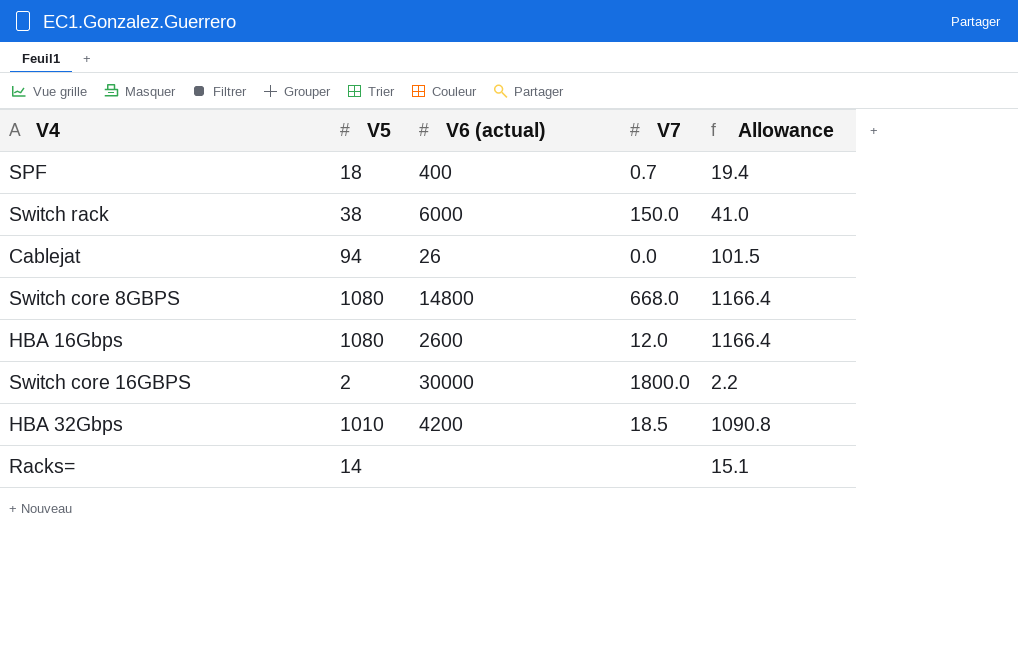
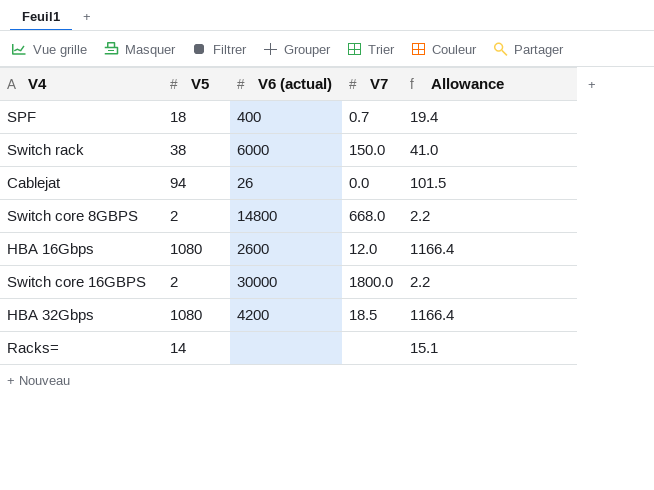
Switch core 8GBPS | V5: 1080 -> 2
Switch core 8GBPS | Allowance: 1166.4 -> 2.2
HBA 32Gbps | V5: 1010 -> 1080
HBA 32Gbps | Allowance: 1090.8 -> 1166.4

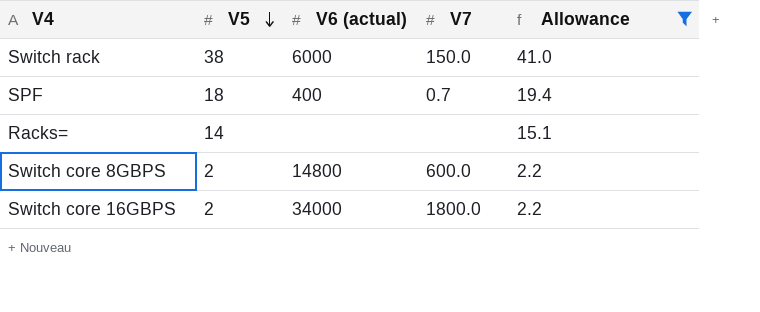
filter: none -> Allowance <= 41.0
row order: none -> V5 descending
Switch core 8GBPS | V7: 668.0 -> 600.0
Switch core 16GBPS | V6 (actual): 30000 -> 34000

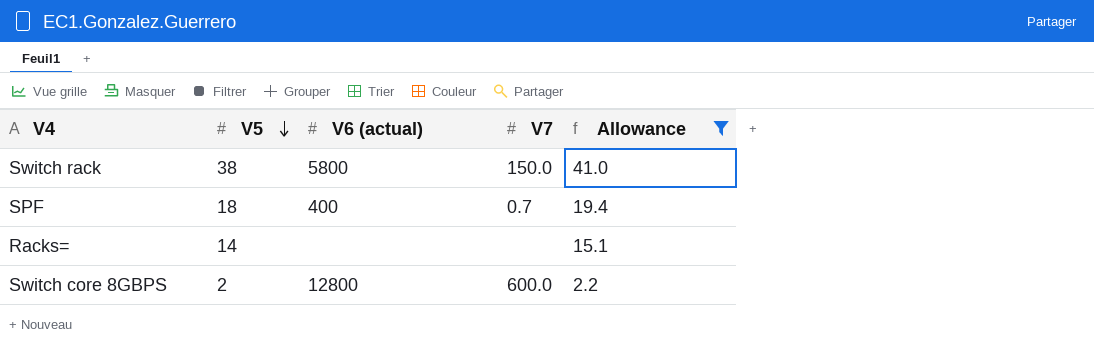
row Switch core 16GBPS: 2 | 34000 | 1800.0 | 2.2 -> none
Switch rack | V6 (actual): 6000 -> 5800
Switch core 8GBPS | V6 (actual): 14800 -> 12800

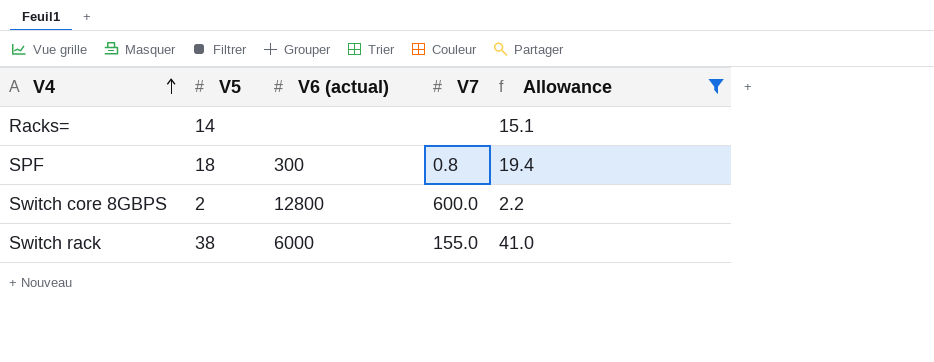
row order: V5 descending -> V4 ascending
SPF | V6 (actual): 400 -> 300
SPF | V7: 0.7 -> 0.8
Switch rack | V6 (actual): 5800 -> 6000
Switch rack | V7: 150.0 -> 155.0

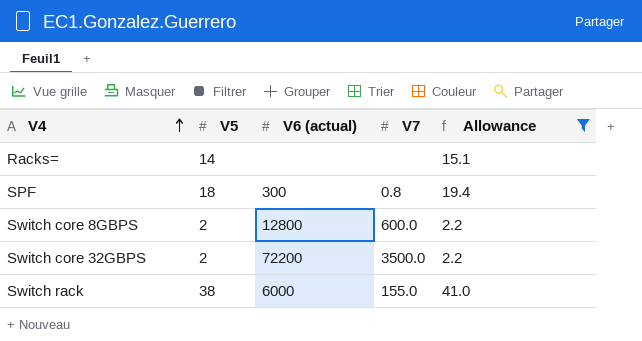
row Switch core 32GBPS: none -> 2 | 72200 | 3500.0 | 2.2

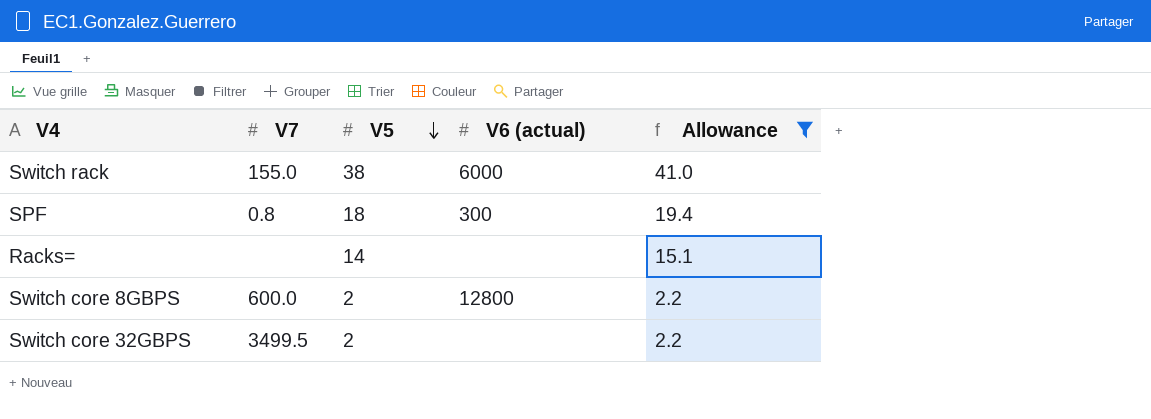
row order: V4 ascending -> V5 descending
column V7 | position: 4 -> 2
Switch core 32GBPS | V7: 3500.0 -> 3499.5
Switch core 32GBPS | V6 (actual): 72200 -> none

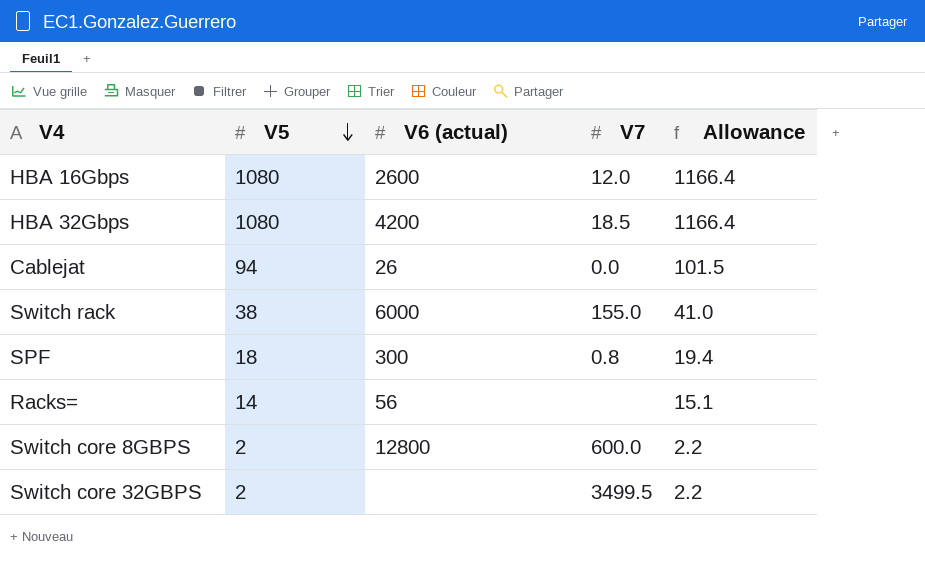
filter: Allowance <= 41.0 -> none
column V7 | position: 2 -> 4
Racks= | V6 (actual): none -> 56

